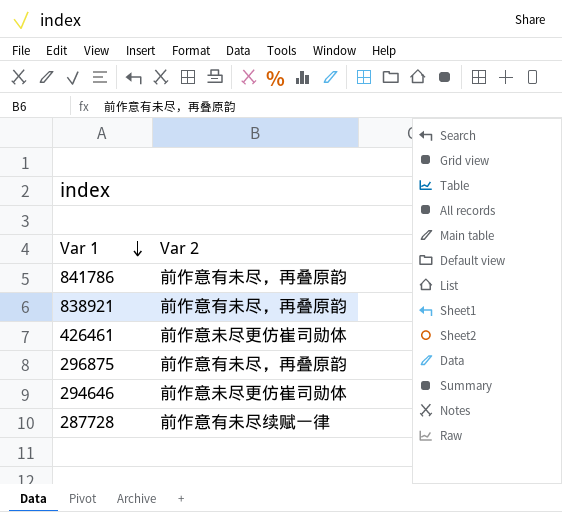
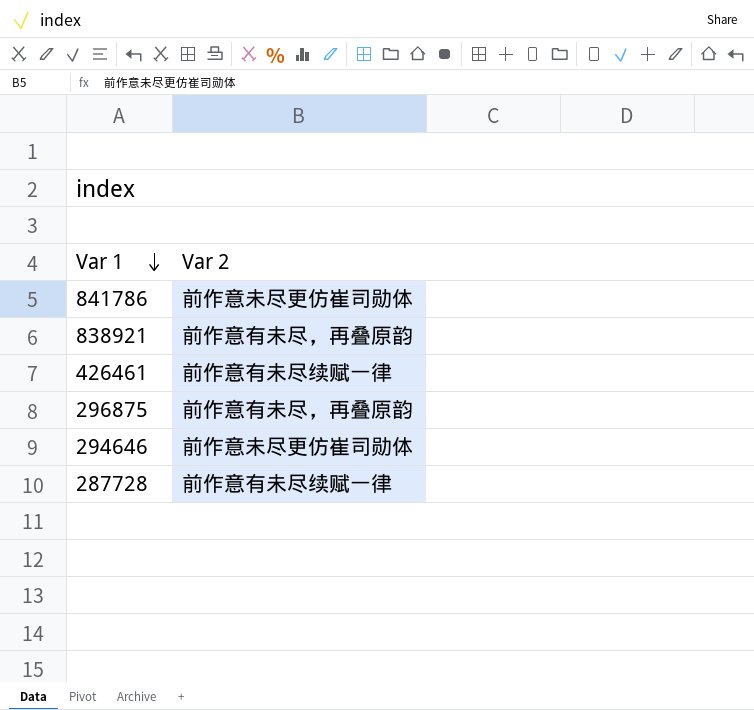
841786 | Var 2: 前作意有未尽，再叠原韵 -> 前作意未尽更仿崔司勋体
426461 | Var 2: 前作意未尽更仿崔司勋体 -> 前作意有未尽续赋一律

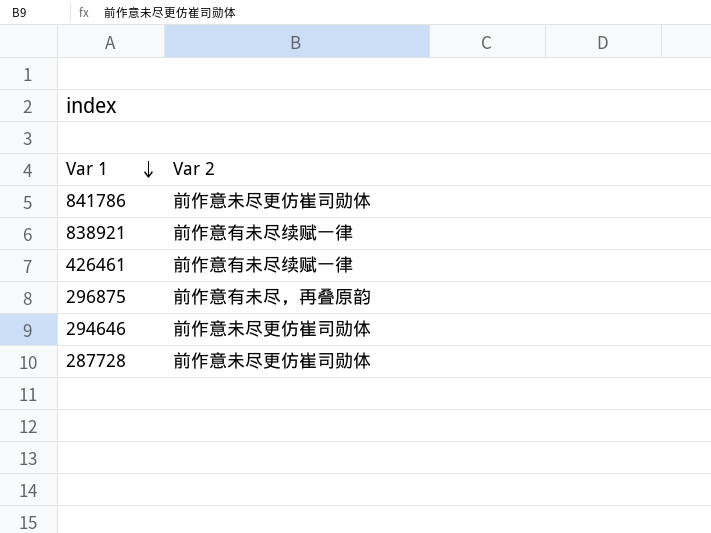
838921 | Var 2: 前作意有未尽，再叠原韵 -> 前作意有未尽续赋一律
287728 | Var 2: 前作意有未尽续赋一律 -> 前作意未尽更仿崔司勋体

